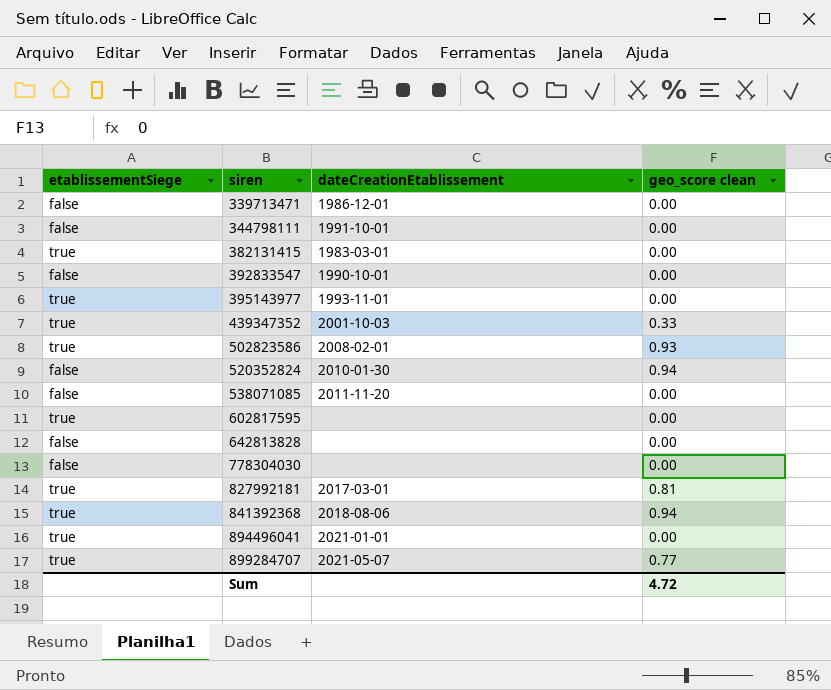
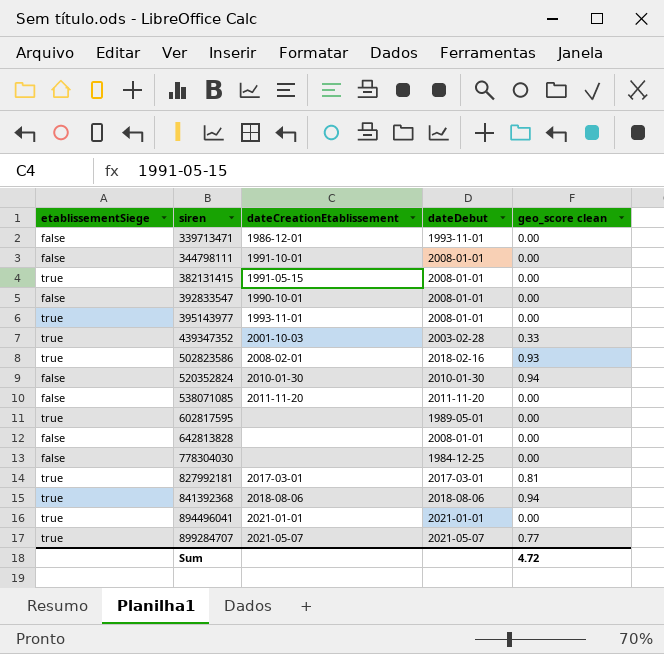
column dateDebut | position: none -> 4
382131415 | dateCreationEtablissement: 1983-03-01 -> 1991-05-15

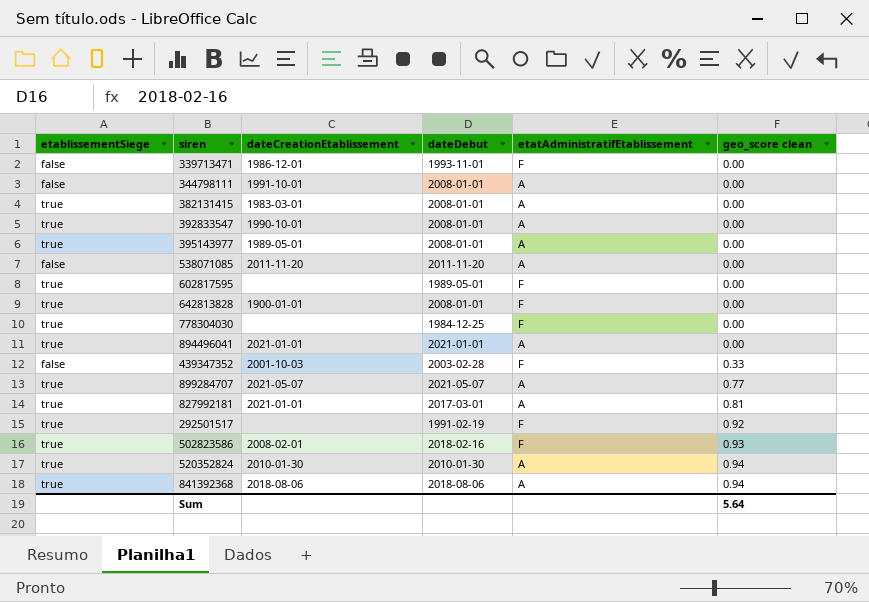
row order: siren ascending -> geo_score clean ascending
column etatAdministratifEtablissement | position: none -> 5
382131415 | dateCreationEtablissement: 1991-05-15 -> 1983-03-01
392833547 | etablissementSiege: false -> true
395143977 | dateCreationEtablissement: 1993-11-01 -> 1989-05-01
642813828 | etablissementSiege: false -> true
642813828 | dateCreationEtablissement: none -> 1900-01-01
778304030 | etablissementSiege: false -> true
439347352 | etablissementSiege: true -> false
827992181 | dateCreationEtablissement: 2017-03-01 -> 2021-01-01
row 292501517: none -> true | none | 1991-02-19 | F | 0.92
520352824 | etablissementSiege: false -> true
Sum | geo_score clean: 4.72 -> 5.64

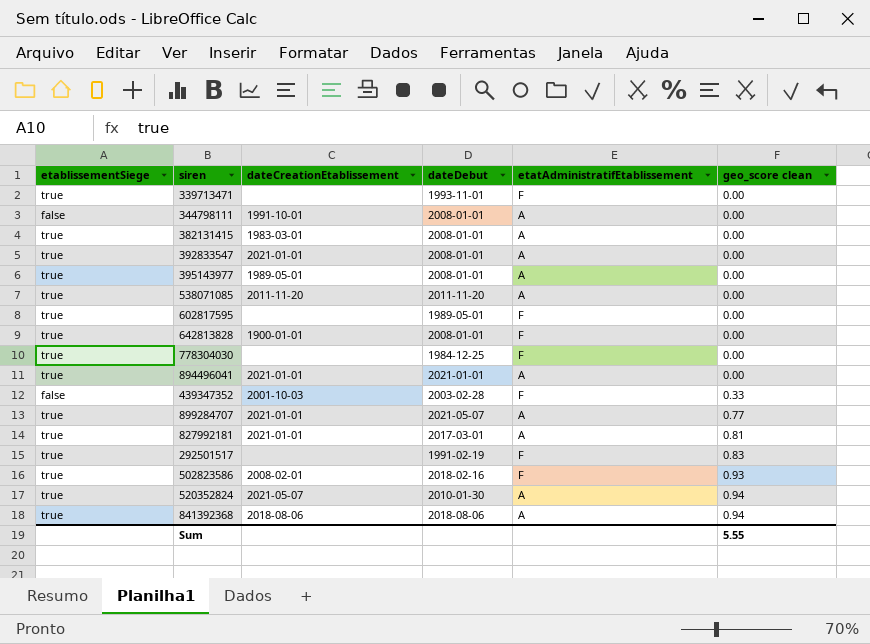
339713471 | etablissementSiege: false -> true
339713471 | dateCreationEtablissement: 1986-12-01 -> none
392833547 | dateCreationEtablissement: 1990-10-01 -> 2021-01-01
538071085 | etablissementSiege: false -> true
899284707 | dateCreationEtablissement: 2021-05-07 -> 2021-01-01
292501517 | geo_score clean: 0.92 -> 0.83
520352824 | dateCreationEtablissement: 2010-01-30 -> 2021-05-07
Sum | geo_score clean: 5.64 -> 5.55

